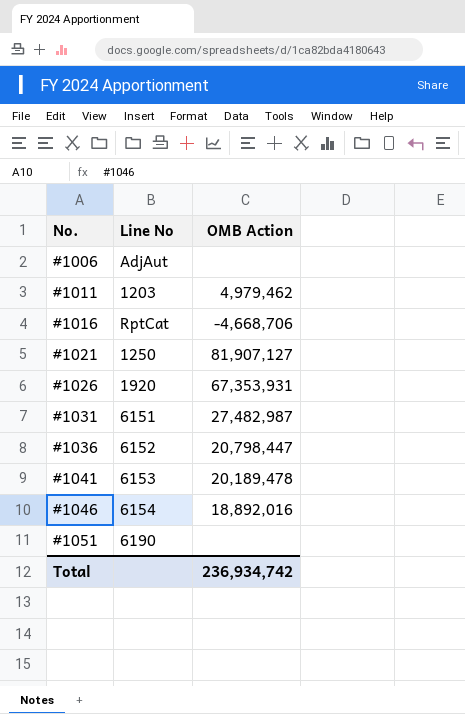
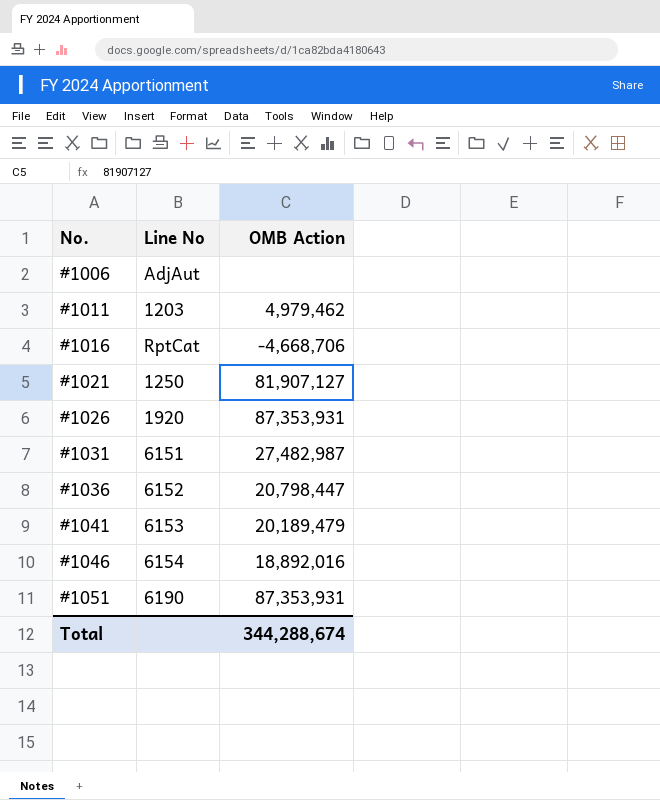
#1026 | OMB Action: 67,353,931 -> 87,353,931
#1041 | OMB Action: 20,189,478 -> 20,189,479
#1051 | OMB Action: none -> 87,353,931
Total | OMB Action: 236,934,742 -> 344,288,674

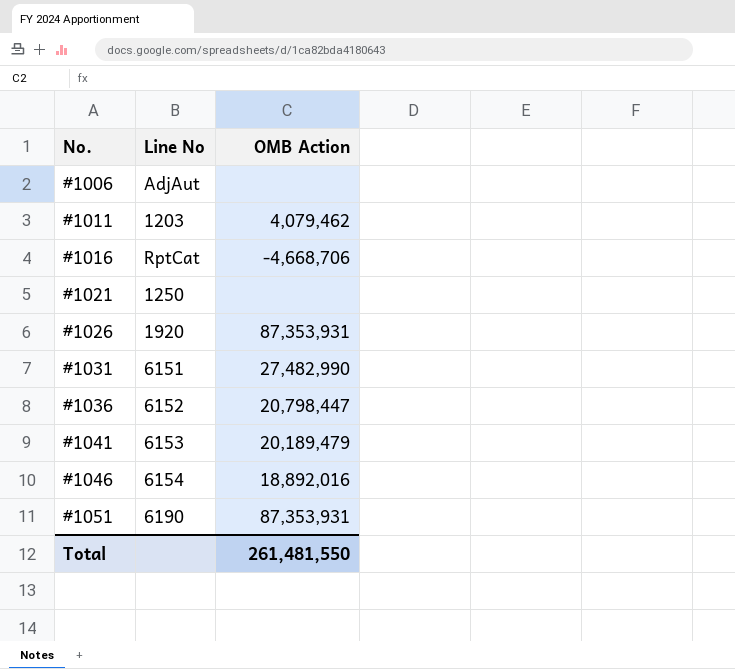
#1011 | OMB Action: 4,979,462 -> 4,079,462
#1021 | OMB Action: 81,907,127 -> none
#1031 | OMB Action: 27,482,987 -> 27,482,990
Total | OMB Action: 344,288,674 -> 261,481,550

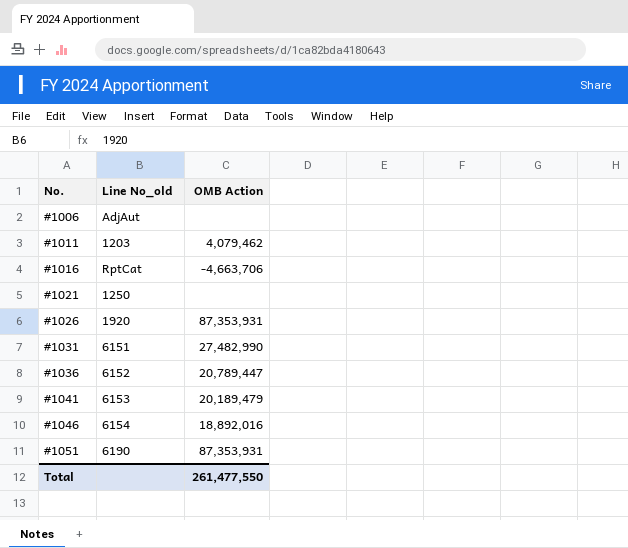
column name: Line No -> Line No_old
#1016 | OMB Action: -4,668,706 -> -4,663,706
#1036 | OMB Action: 20,798,447 -> 20,789,447
Total | OMB Action: 261,481,550 -> 261,477,550

